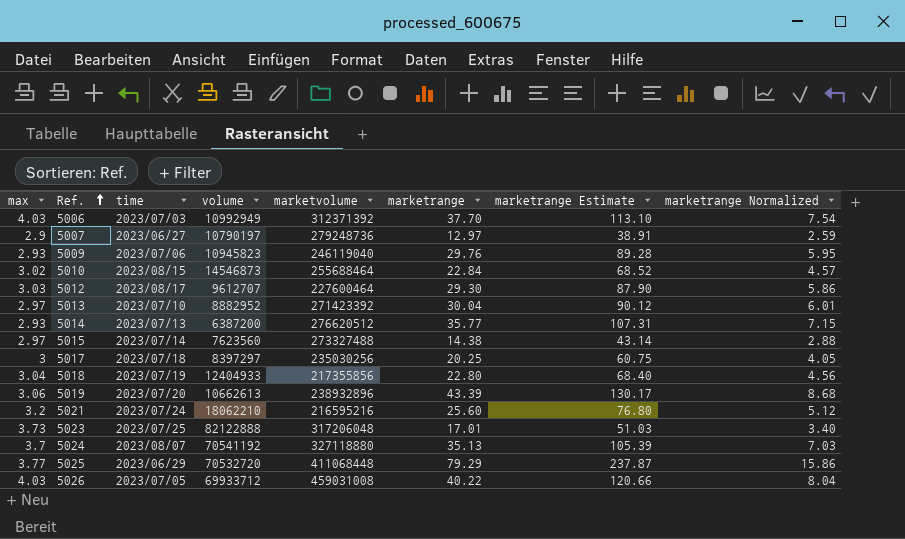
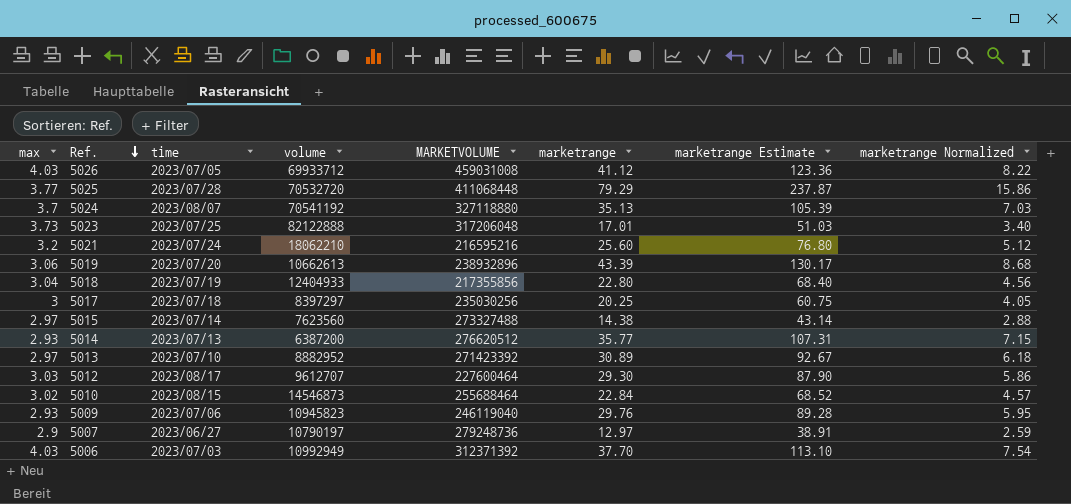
row order: Ref. ascending -> Ref. descending
column name: marketvolume -> MARKETVOLUME
5026 | marketrange: 40.22 -> 41.12
5026 | marketrange Estimate: 120.66 -> 123.36
5026 | marketrange Normalized: 8.04 -> 8.22
5025 | time: 2023/06/29 -> 2023/07/28
5013 | marketrange: 30.04 -> 30.89
5013 | marketrange Estimate: 90.12 -> 92.67
5013 | marketrange Normalized: 6.01 -> 6.18

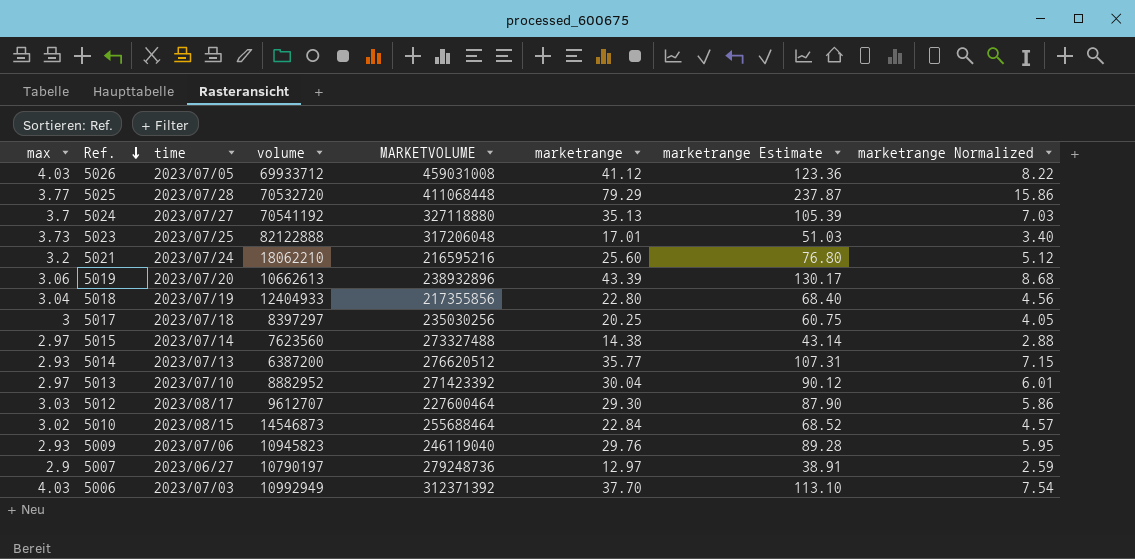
5024 | time: 2023/08/07 -> 2023/07/27
5013 | marketrange: 30.89 -> 30.04
5013 | marketrange Estimate: 92.67 -> 90.12
5013 | marketrange Normalized: 6.18 -> 6.01

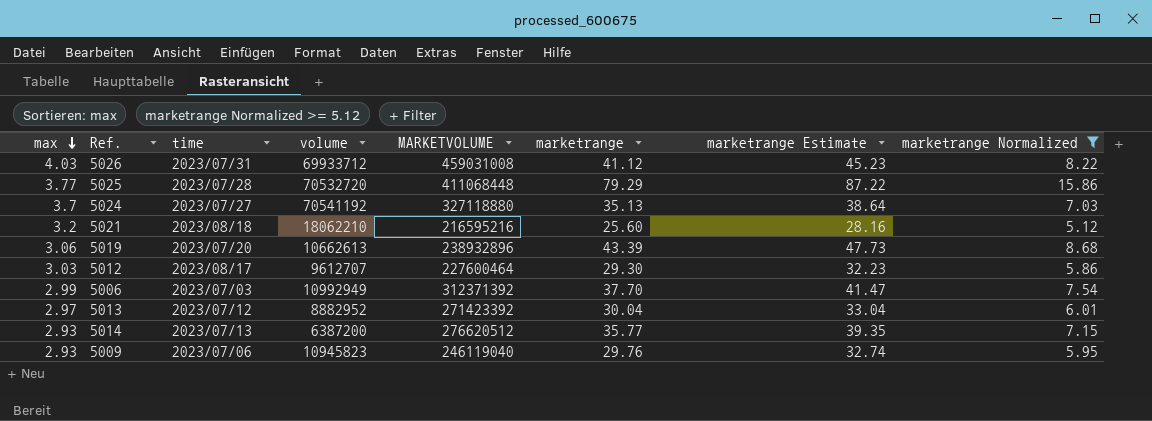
filter: none -> marketrange Normalized >= 5.12
row order: Ref. descending -> max descending
column marketrange Estimate | formula: [marketrange] * 3 -> [marketrange] * 1.1
5026 | time: 2023/07/05 -> 2023/07/31
5021 | time: 2023/07/24 -> 2023/08/18
5006 | max: 4.03 -> 2.99
5013 | time: 2023/07/10 -> 2023/07/12

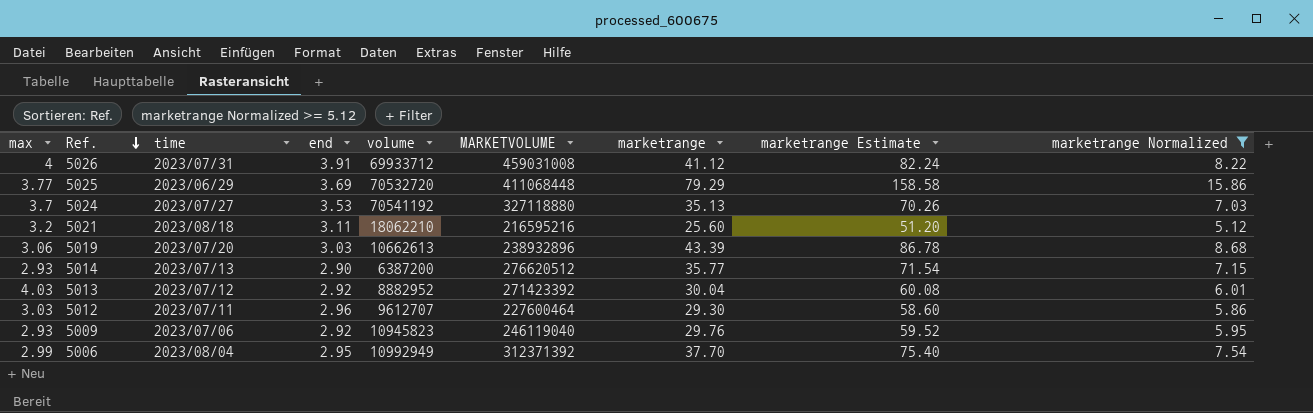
row order: max descending -> Ref. descending
column end | position: none -> 4
column marketrange Estimate | formula: [marketrange] * 1.1 -> [marketrange] * 2
5026 | max: 4.03 -> 4
5025 | time: 2023/07/28 -> 2023/06/29
5013 | max: 2.97 -> 4.03
5012 | time: 2023/08/17 -> 2023/07/11
5006 | time: 2023/07/03 -> 2023/08/04

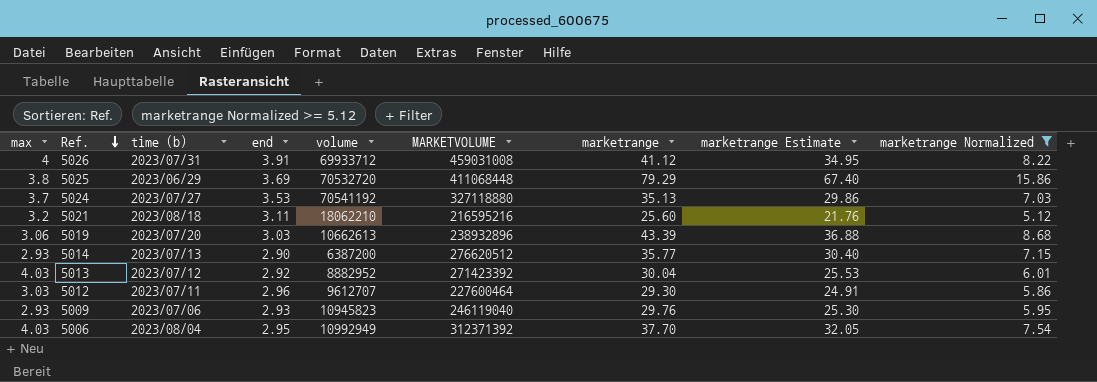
column name: time -> time (b)
column marketrange Estimate | formula: [marketrange] * 2 -> [marketrange] * 0.85
5025 | max: 3.77 -> 3.8
5009 | end: 2.92 -> 2.93
5006 | max: 2.99 -> 4.03

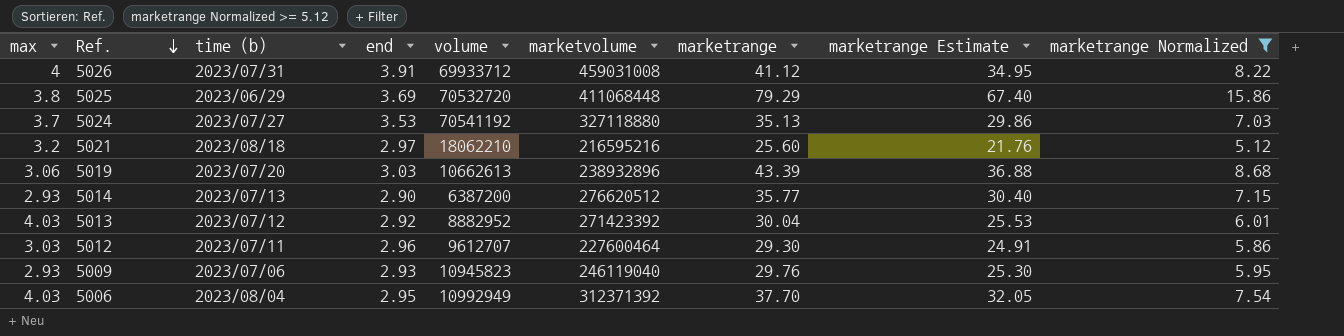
column name: MARKETVOLUME -> marketvolume
5021 | end: 3.11 -> 2.97

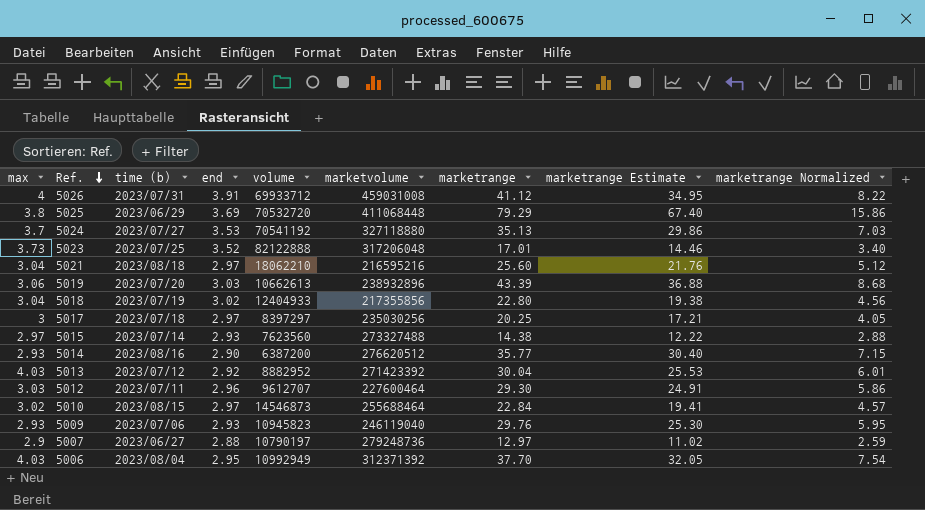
filter: marketrange Normalized >= 5.12 -> none
5021 | max: 3.2 -> 3.04
5014 | time (b): 2023/07/13 -> 2023/08/16

